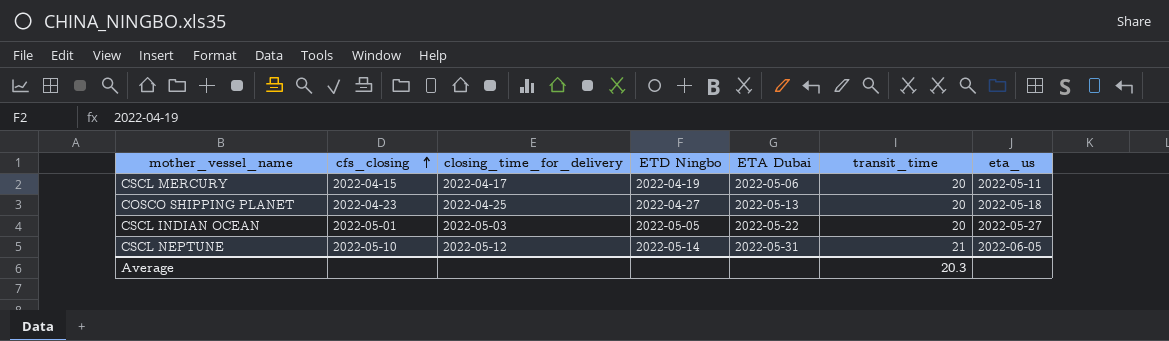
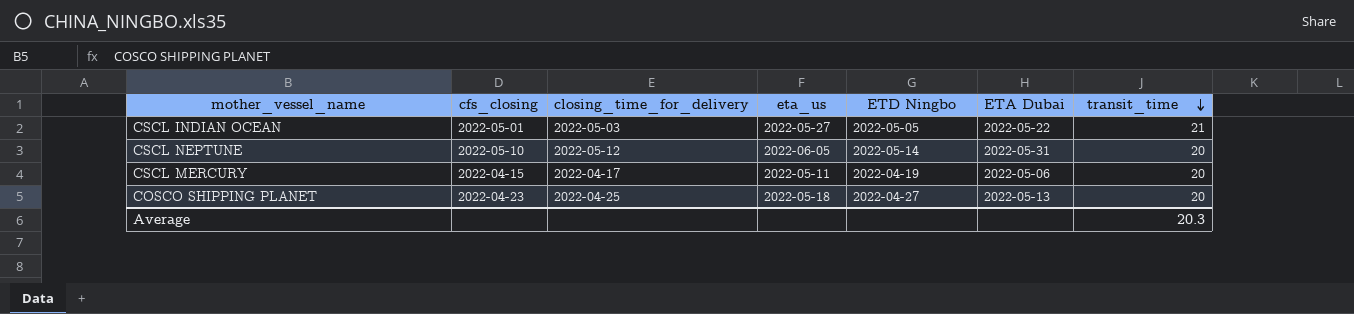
row order: cfs_closing ascending -> transit_time descending
column eta_us | position: 7 -> 4
CSCL INDIAN OCEAN | transit_time: 20 -> 21
CSCL NEPTUNE | transit_time: 21 -> 20

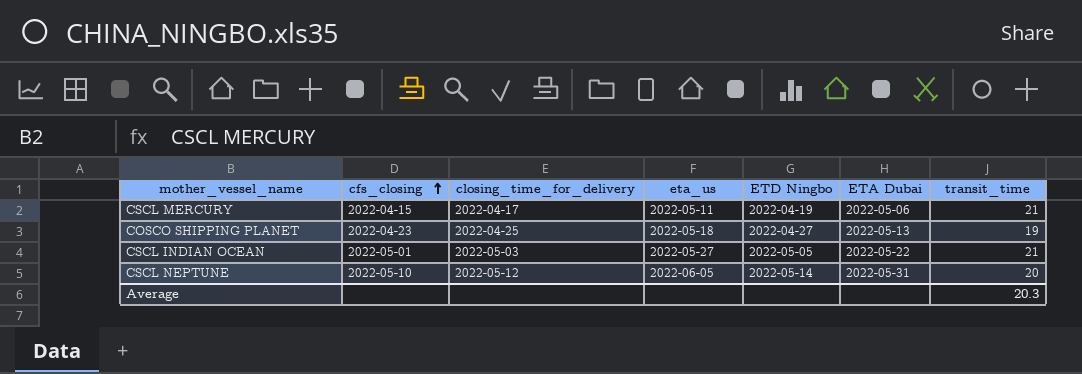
row order: transit_time descending -> cfs_closing ascending
CSCL MERCURY | transit_time: 20 -> 21
COSCO SHIPPING PLANET | transit_time: 20 -> 19

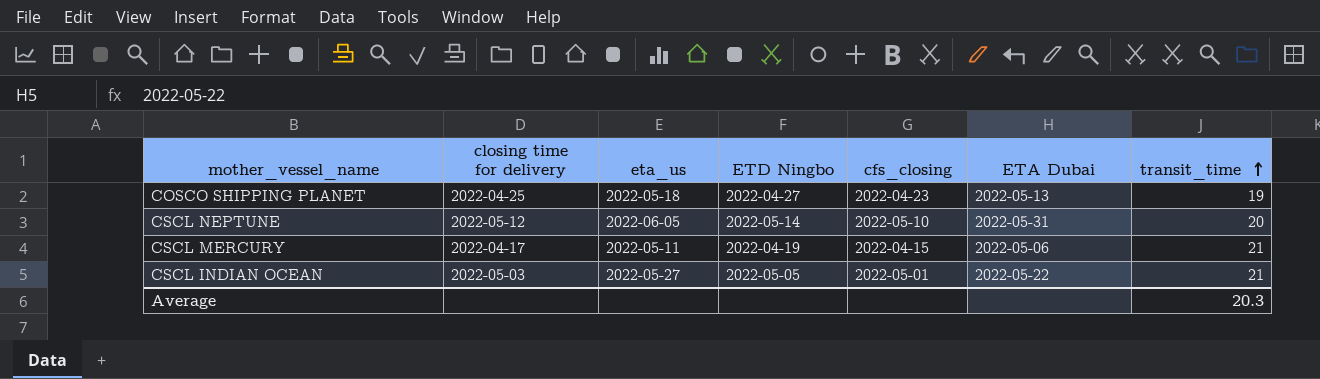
row order: cfs_closing ascending -> transit_time ascending
column name: closing_time_for_delivery -> closing time for delivery
column cfs_closing | position: 2 -> 5

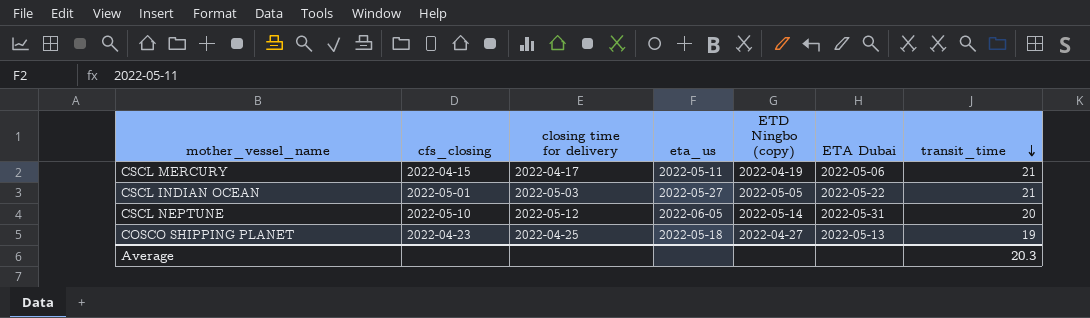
row order: transit_time ascending -> transit_time descending
column cfs_closing | position: 5 -> 2
column name: ETD Ningbo -> ETD Ningbo (copy)

